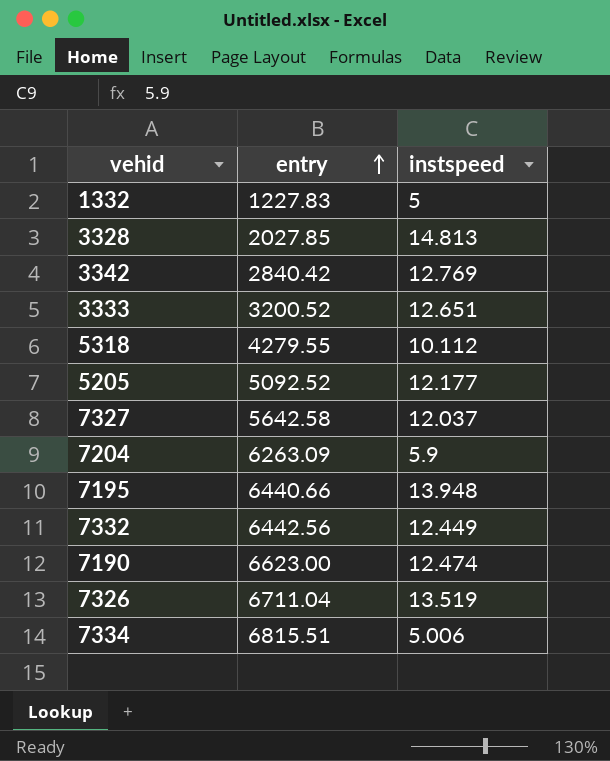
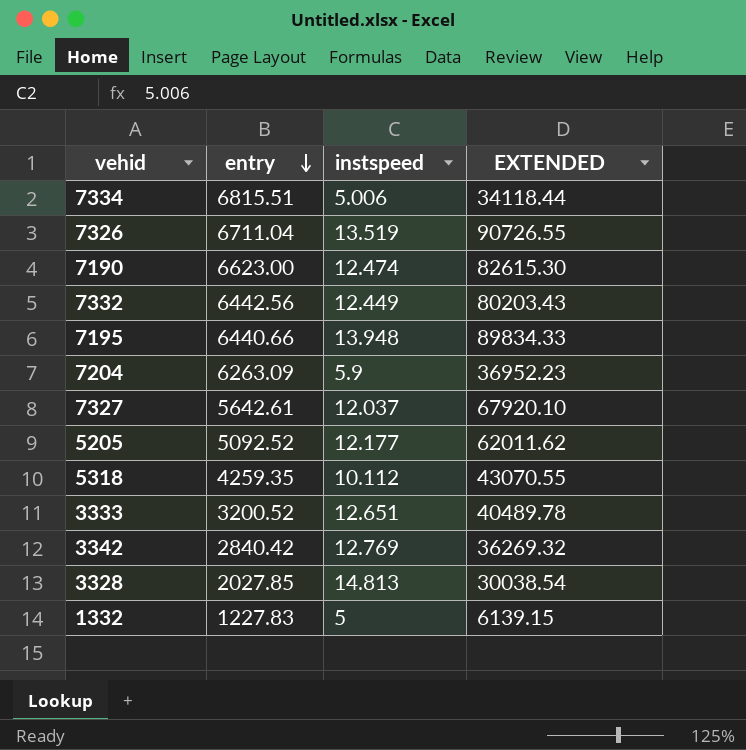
row order: entry ascending -> entry descending
column EXTENDED | formula: none -> [entry] * [instspeed]
7327 | entry: 5642.58 -> 5642.61
5318 | entry: 4279.55 -> 4259.35

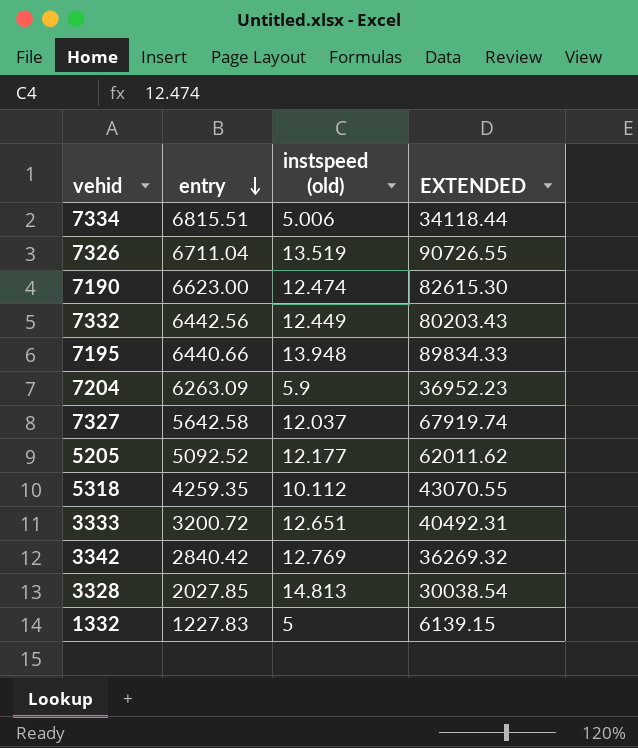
column name: instspeed -> instspeed (old)
7327 | entry: 5642.61 -> 5642.58
7327 | EXTENDED: 67920.10 -> 67919.74
3333 | entry: 3200.52 -> 3200.72
3333 | EXTENDED: 40489.78 -> 40492.31

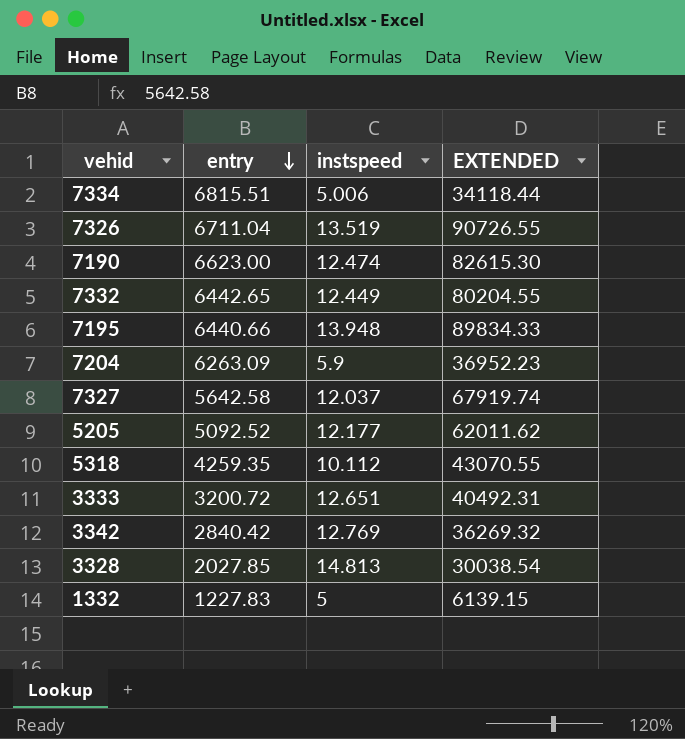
column name: instspeed (old) -> instspeed
7332 | entry: 6442.56 -> 6442.65
7332 | EXTENDED: 80203.43 -> 80204.55

